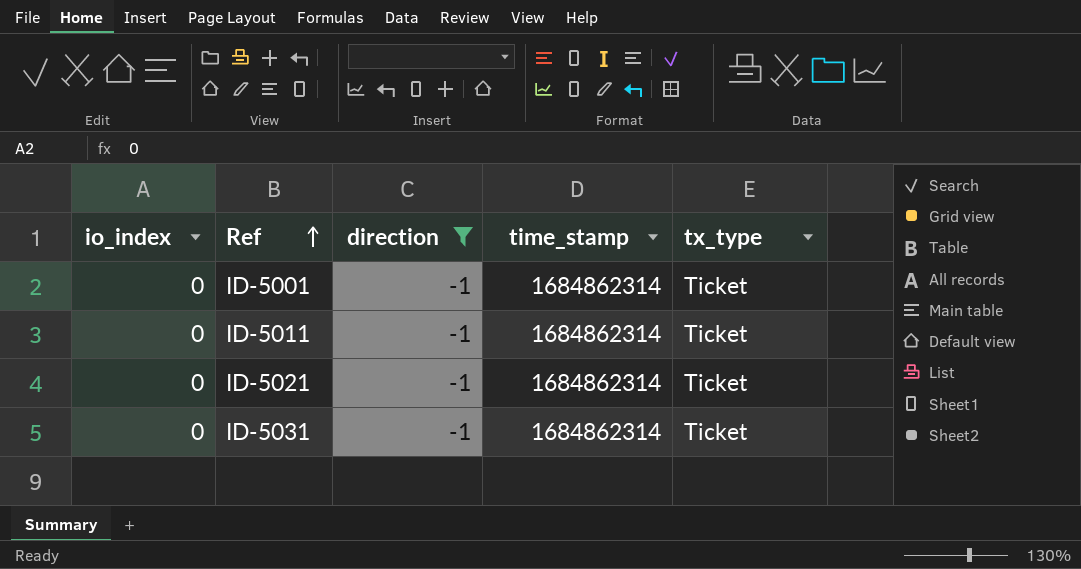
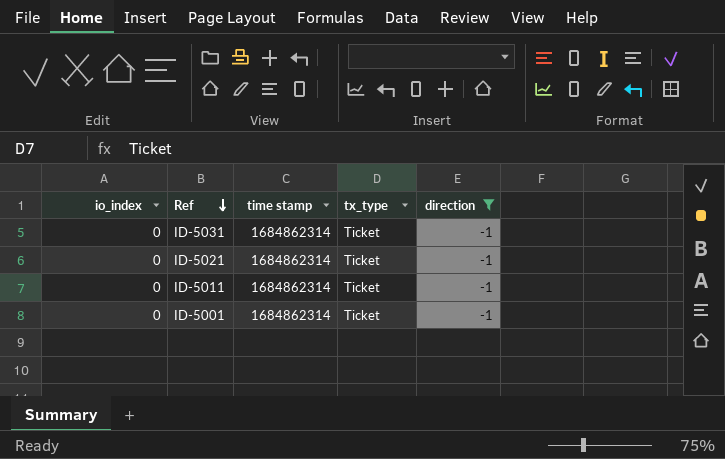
row order: Ref ascending -> Ref descending
column name: time_stamp -> time stamp
column direction | position: 3 -> 5

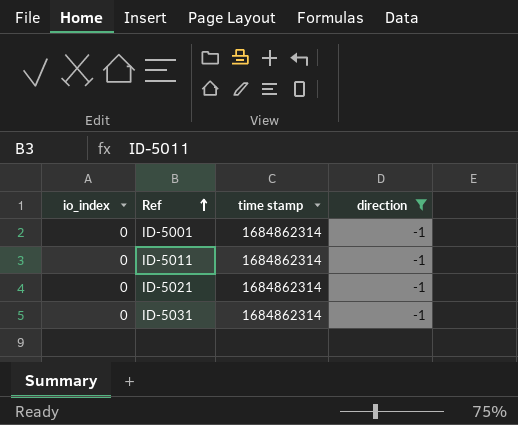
row order: Ref descending -> Ref ascending
column tx_type | position: 4 -> none

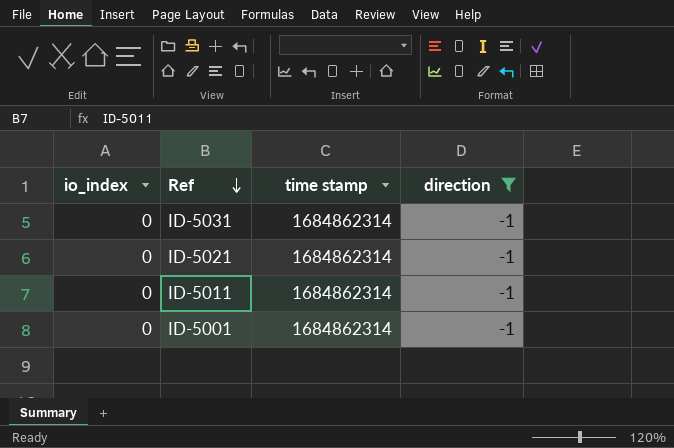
row order: Ref ascending -> Ref descending

